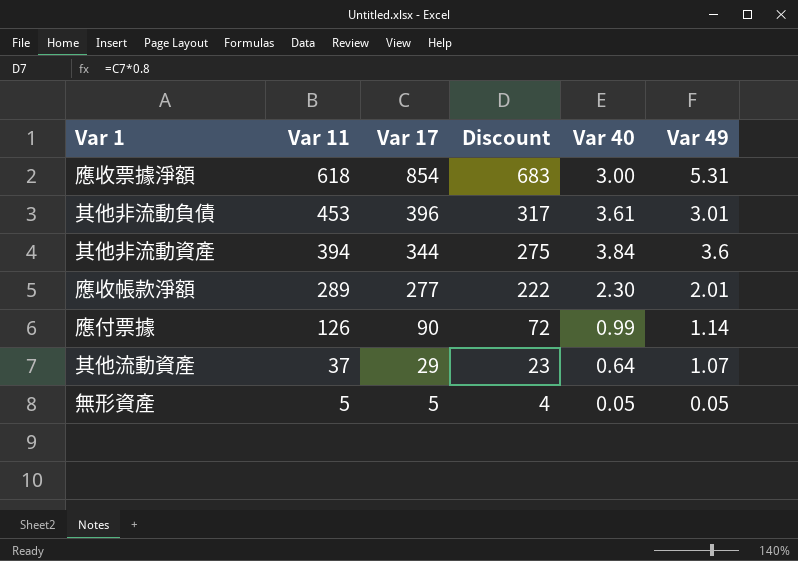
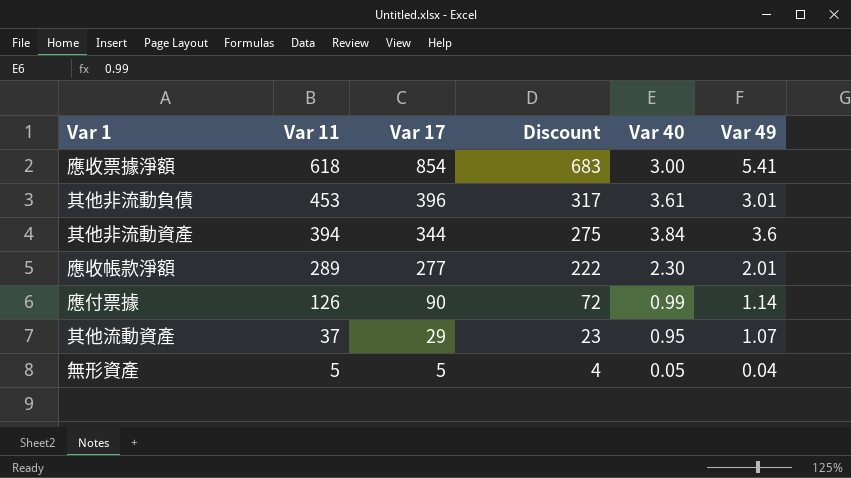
應收票據淨額 | Var 49: 5.31 -> 5.41
其他流動資產 | Var 40: 0.64 -> 0.95
無形資產 | Var 49: 0.05 -> 0.04

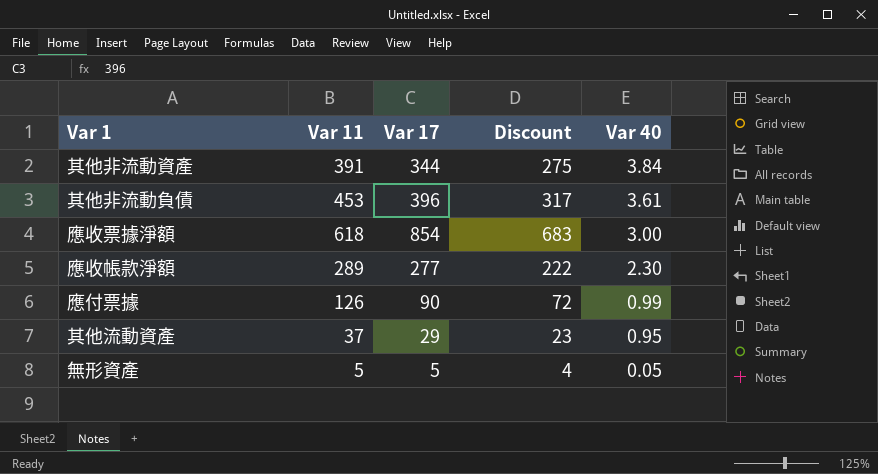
row order: Var 11 descending -> Var 40 descending
column Var 49 | position: 6 -> none
其他非流動資產 | Var 11: 394 -> 391

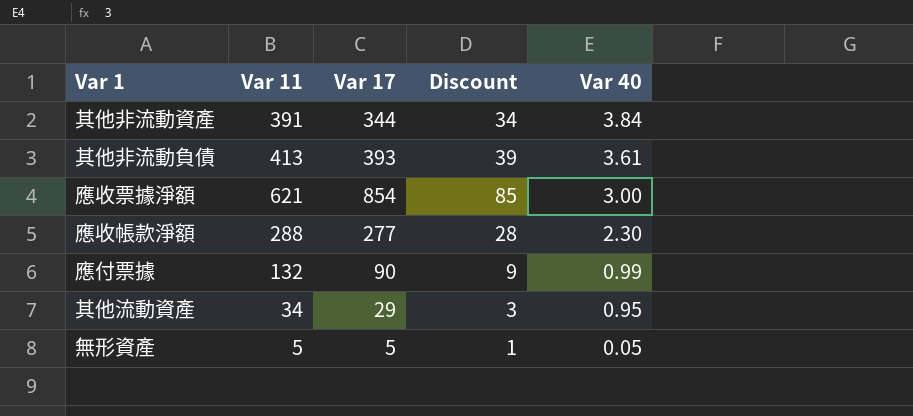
column Discount | formula: [Var 17] * 0.8 -> [Var 17] * 0.1
其他非流動負債 | Var 11: 453 -> 413
其他非流動負債 | Var 17: 396 -> 393
應收票據淨額 | Var 11: 618 -> 621
應收帳款淨額 | Var 11: 289 -> 288
應付票據 | Var 11: 126 -> 132
其他流動資產 | Var 11: 37 -> 34

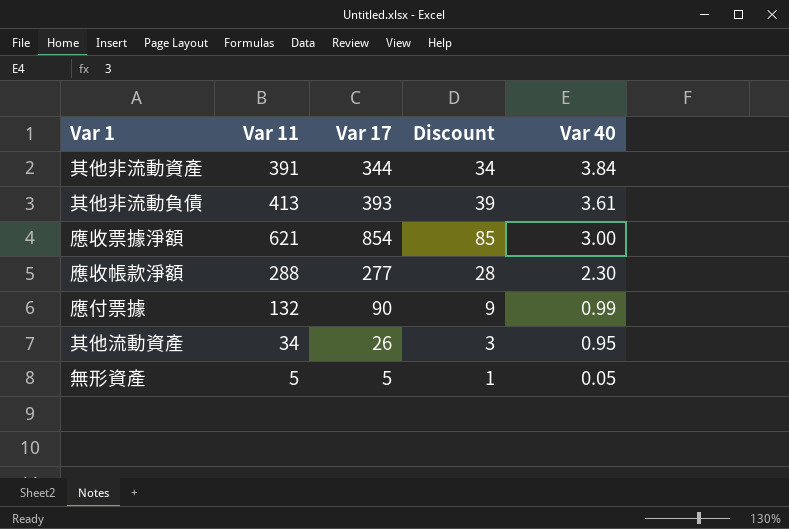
其他流動資產 | Var 17: 29 -> 26

